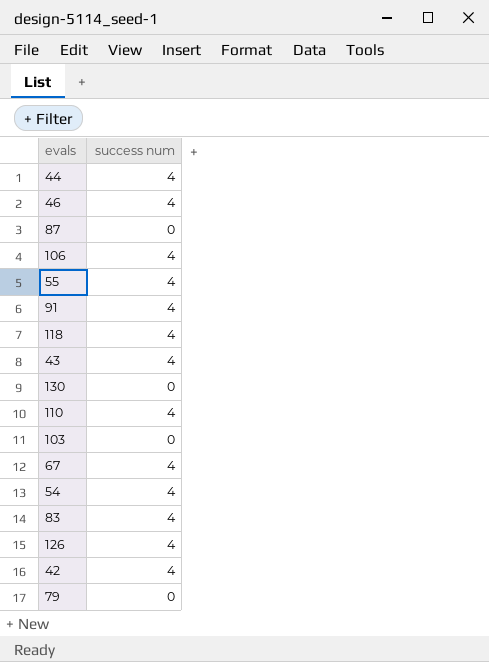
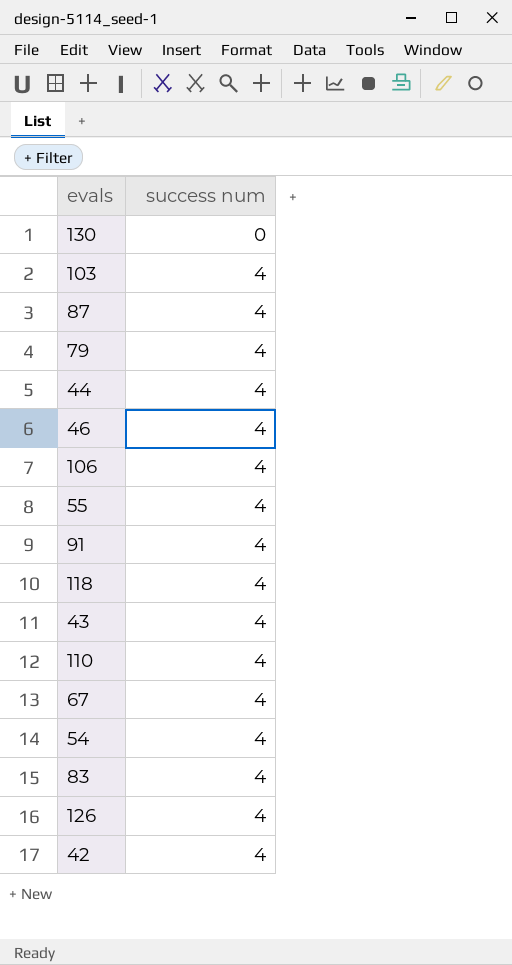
row order: none -> success num ascending
103 | success num: 0 -> 4
87 | success num: 0 -> 4
79 | success num: 0 -> 4

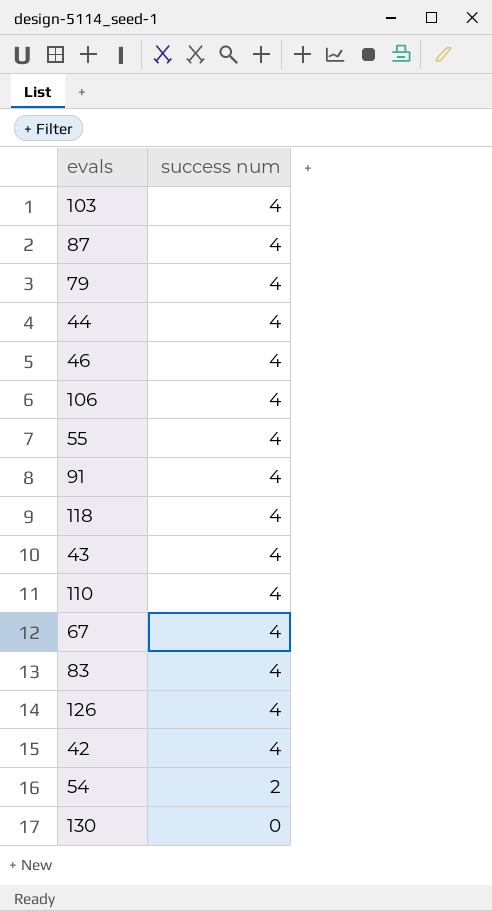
row order: success num ascending -> success num descending
54 | success num: 4 -> 2

